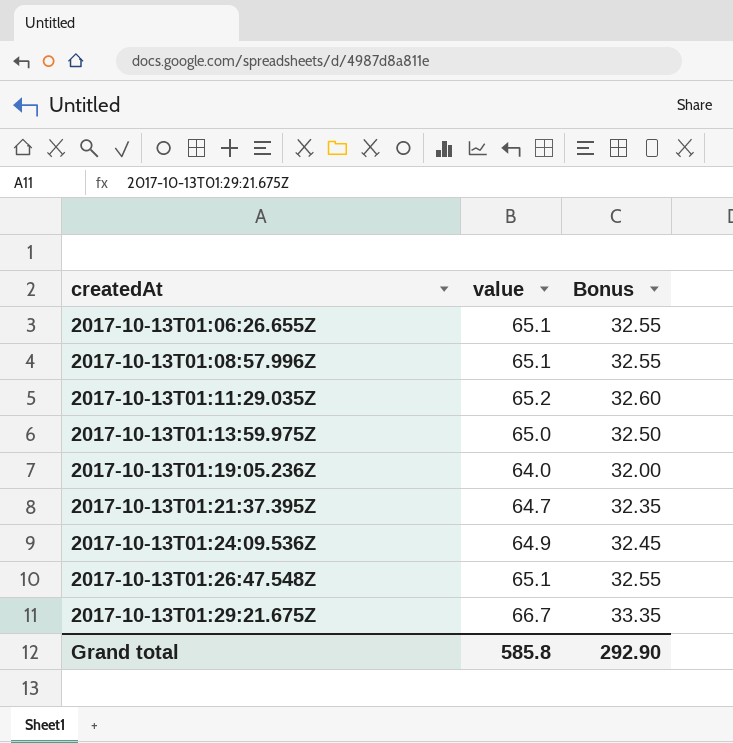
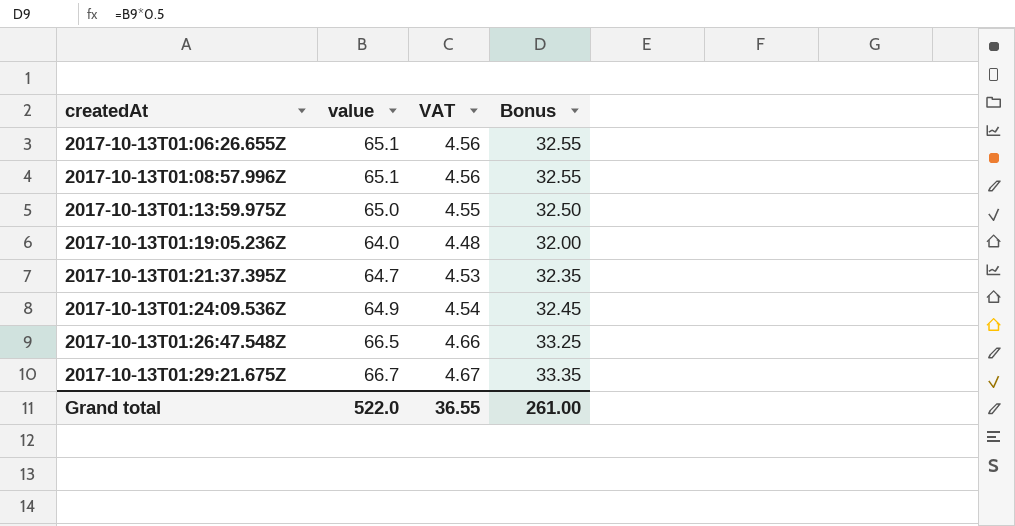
column VAT | formula: none -> [value] * 0.07
row 2017-10-13T01:11:29.035Z: 65.2 | 32.60 -> none
2017-10-13T01:26:47.548Z | value: 65.1 -> 66.5
2017-10-13T01:26:47.548Z | Bonus: 32.55 -> 33.25
Grand total | value: 585.8 -> 522.0
Grand total | Bonus: 292.90 -> 261.00

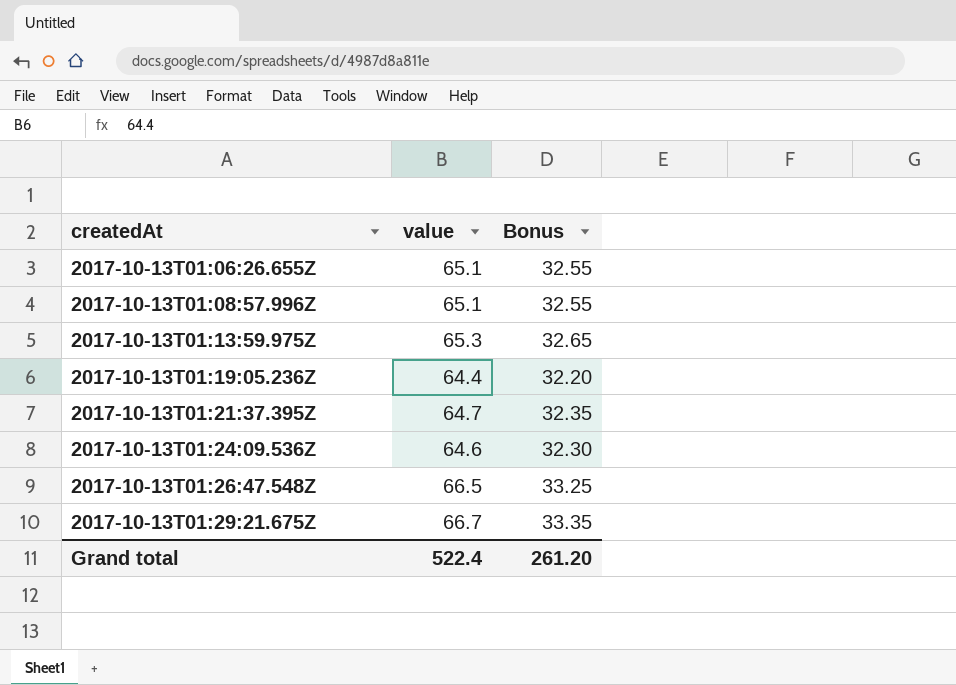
column VAT | formula: [value] * 0.07 -> none
2017-10-13T01:13:59.975Z | value: 65.0 -> 65.3
2017-10-13T01:13:59.975Z | Bonus: 32.50 -> 32.65
2017-10-13T01:19:05.236Z | value: 64.0 -> 64.4
2017-10-13T01:19:05.236Z | Bonus: 32.00 -> 32.20
2017-10-13T01:24:09.536Z | value: 64.9 -> 64.6
2017-10-13T01:24:09.536Z | Bonus: 32.45 -> 32.30
Grand total | value: 522.0 -> 522.4
Grand total | Bonus: 261.00 -> 261.20

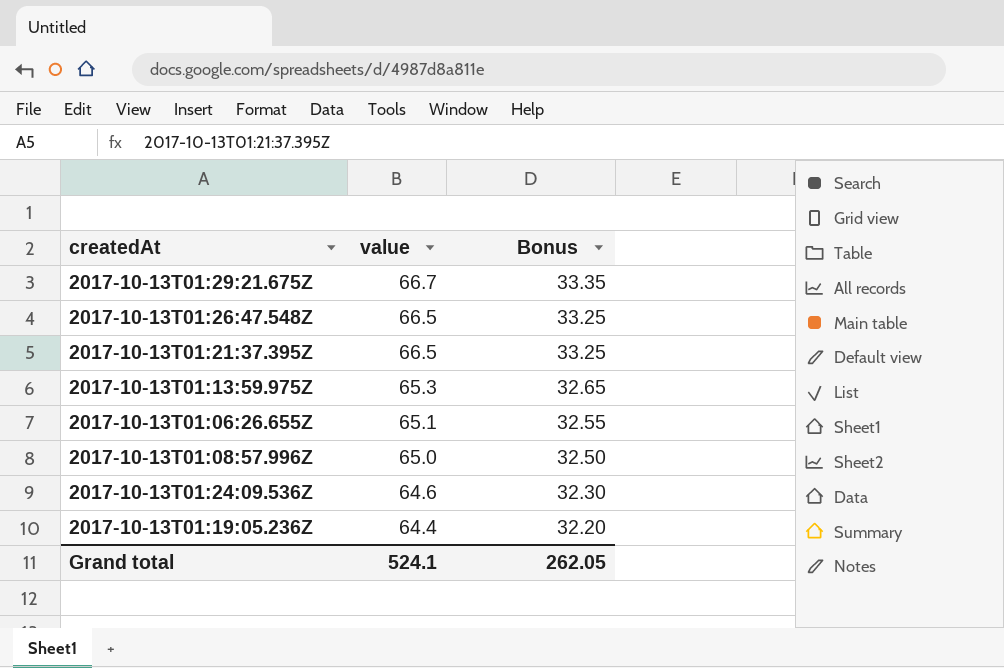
row order: createdAt ascending -> value descending
2017-10-13T01:21:37.395Z | value: 64.7 -> 66.5
2017-10-13T01:21:37.395Z | Bonus: 32.35 -> 33.25
2017-10-13T01:08:57.996Z | value: 65.1 -> 65.0
2017-10-13T01:08:57.996Z | Bonus: 32.55 -> 32.50
Grand total | value: 522.4 -> 524.1
Grand total | Bonus: 261.20 -> 262.05

